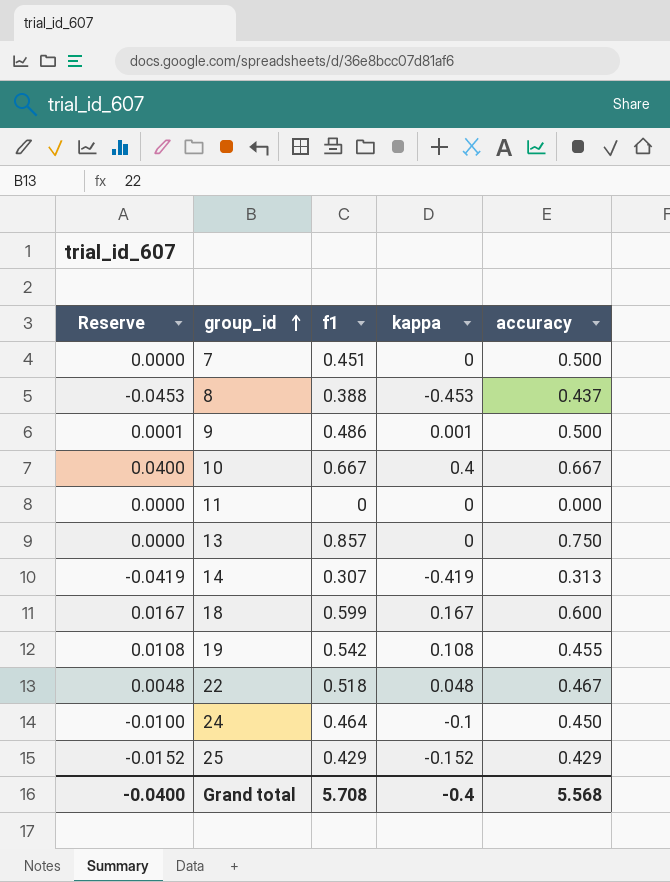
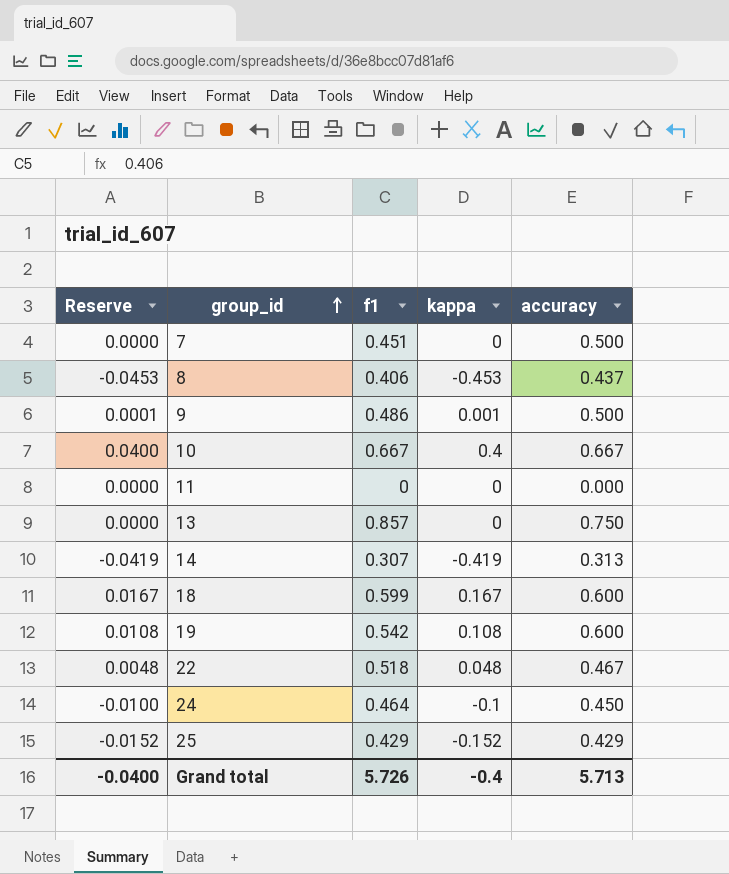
8 | f1: 0.388 -> 0.406
19 | accuracy: 0.455 -> 0.600
Grand total | f1: 5.708 -> 5.726
Grand total | accuracy: 5.568 -> 5.713

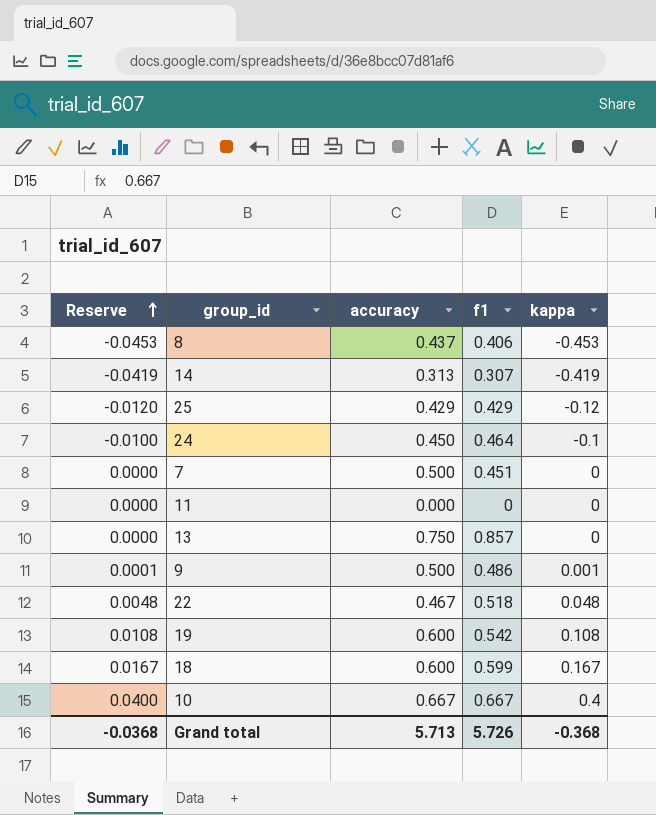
row order: group_id ascending -> Reserve ascending
column accuracy | position: 5 -> 3
25 | Reserve: -0.0152 -> -0.0120
25 | kappa: -0.152 -> -0.12
Grand total | Reserve: -0.0400 -> -0.0368
Grand total | kappa: -0.4 -> -0.368

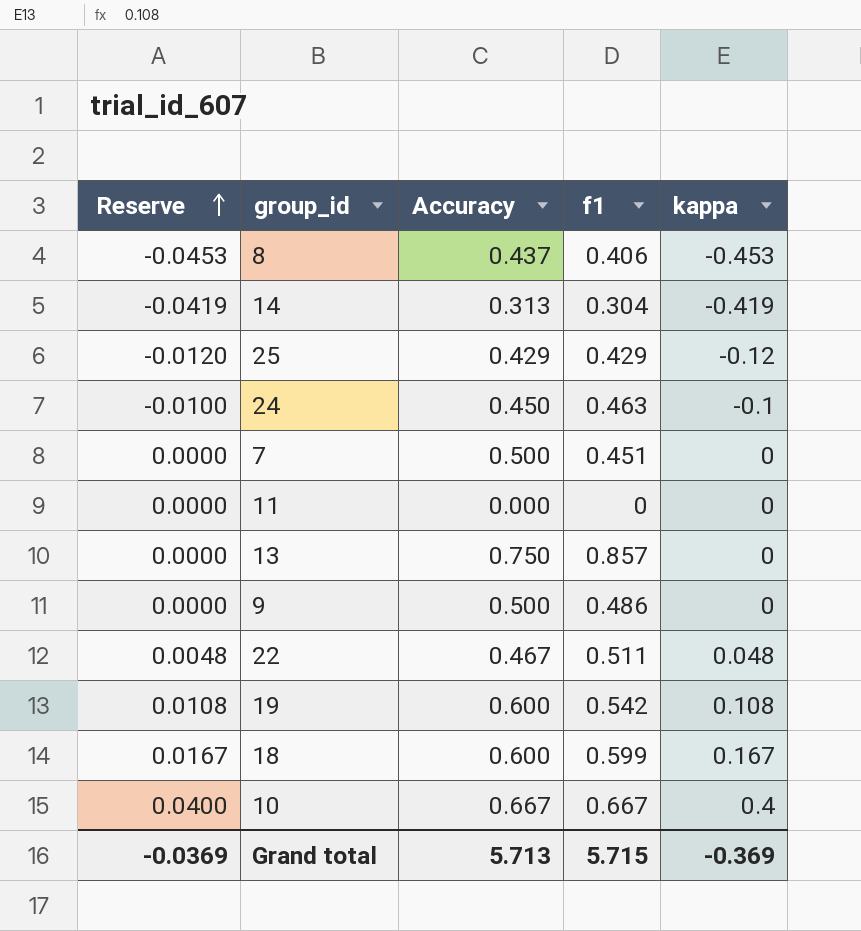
column name: accuracy -> Accuracy
14 | f1: 0.307 -> 0.304
24 | f1: 0.464 -> 0.463
9 | Reserve: 0.0001 -> 0.0000
9 | kappa: 0.001 -> 0
22 | f1: 0.518 -> 0.511
Grand total | Reserve: -0.0368 -> -0.0369
Grand total | f1: 5.726 -> 5.715
Grand total | kappa: -0.368 -> -0.369

